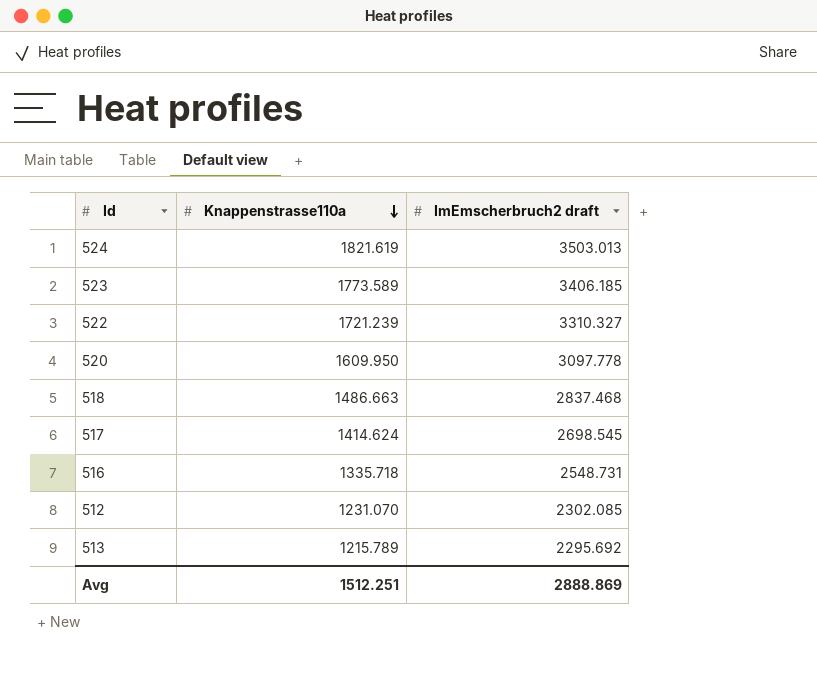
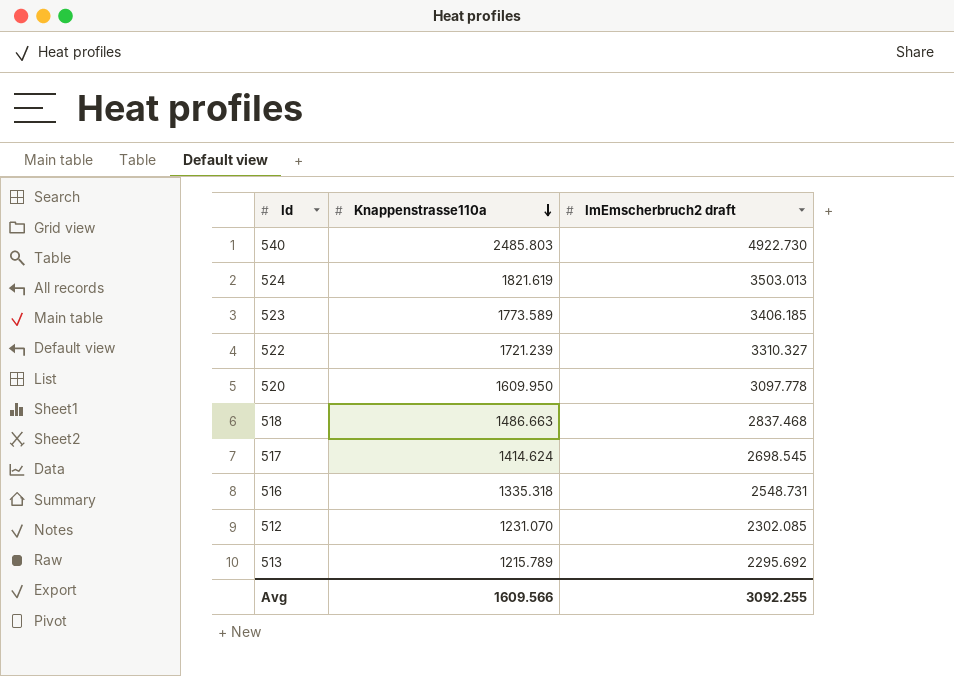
row 540: none -> 2485.803 | 4922.730
516 | Knappenstrasse110a: 1335.718 -> 1335.318
Avg | Knappenstrasse110a: 1512.251 -> 1609.566
Avg | ImEmscherbruch2 draft: 2888.869 -> 3092.255

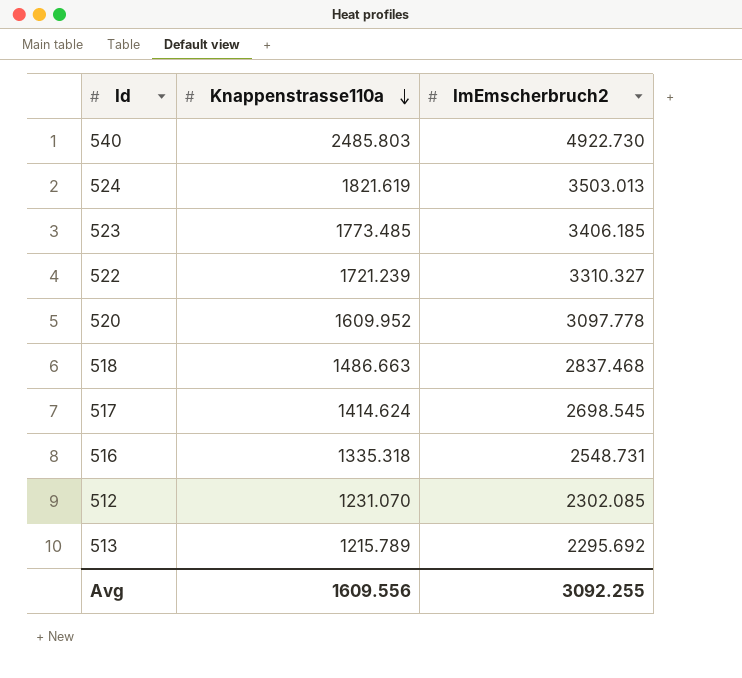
column name: ImEmscherbruch2 draft -> ImEmscherbruch2
523 | Knappenstrasse110a: 1773.589 -> 1773.485
520 | Knappenstrasse110a: 1609.950 -> 1609.952
Avg | Knappenstrasse110a: 1609.566 -> 1609.556

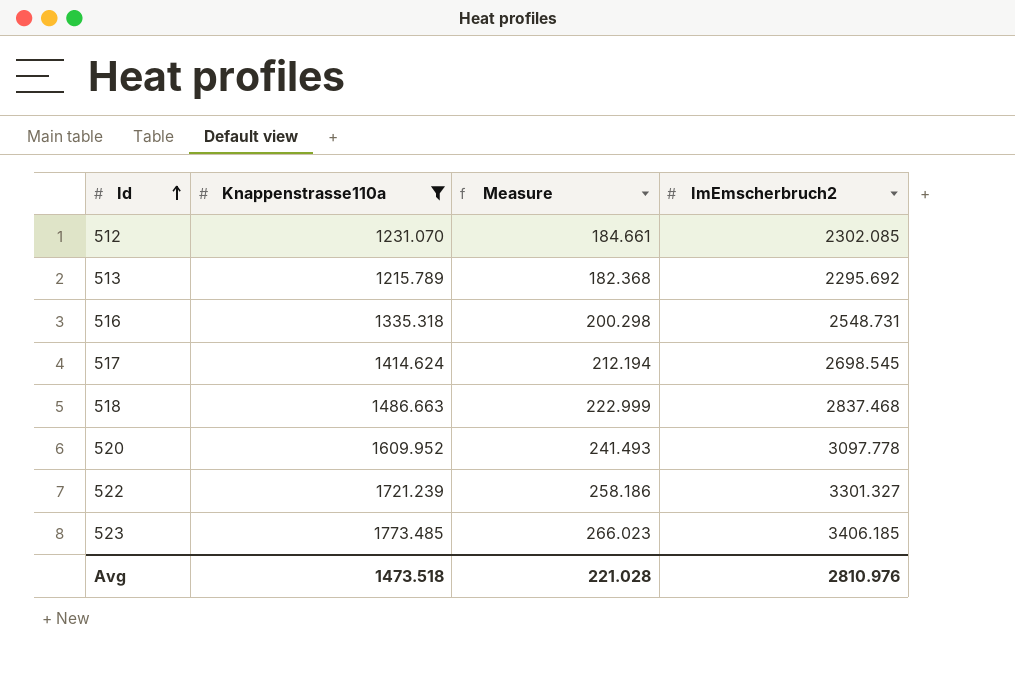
filter: none -> Knappenstrasse110a <= 1773.485
row order: Knappenstrasse110a descending -> Id ascending
column Measure | formula: none -> [Knappenstrasse110a] * 0.15
522 | ImEmscherbruch2: 3310.327 -> 3301.327
Avg | Knappenstrasse110a: 1609.556 -> 1473.518
Avg | ImEmscherbruch2: 3092.255 -> 2810.976

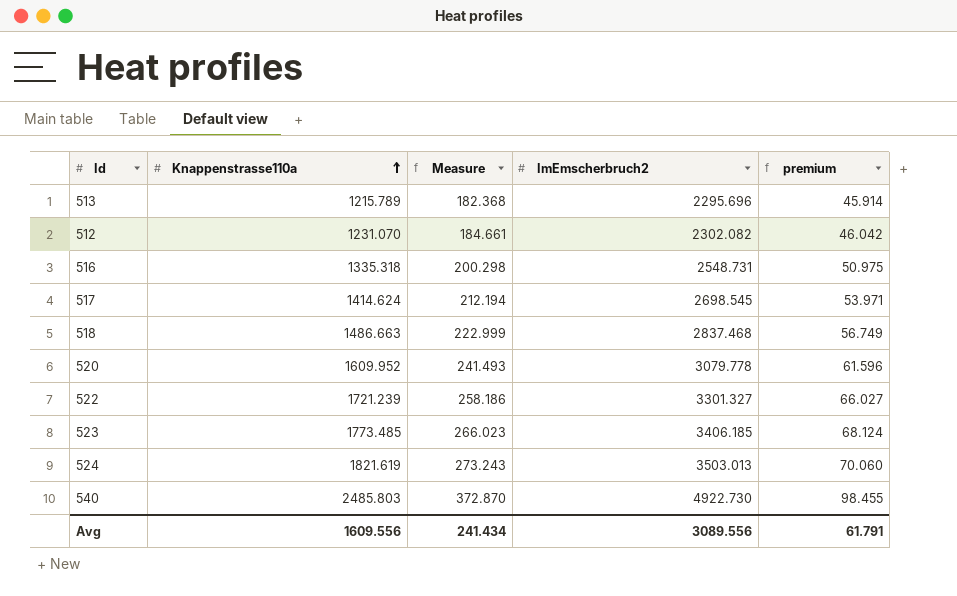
filter: Knappenstrasse110a <= 1773.485 -> none
row order: Id ascending -> Knappenstrasse110a ascending
column premium | formula: none -> [ImEmscherbruch2] * 0.02
513 | ImEmscherbruch2: 2295.692 -> 2295.696
512 | ImEmscherbruch2: 2302.085 -> 2302.082
520 | ImEmscherbruch2: 3097.778 -> 3079.778
Avg | Knappenstrasse110a: 1473.518 -> 1609.556
Avg | Measure: 221.028 -> 241.434
Avg | ImEmscherbruch2: 2810.976 -> 3089.556

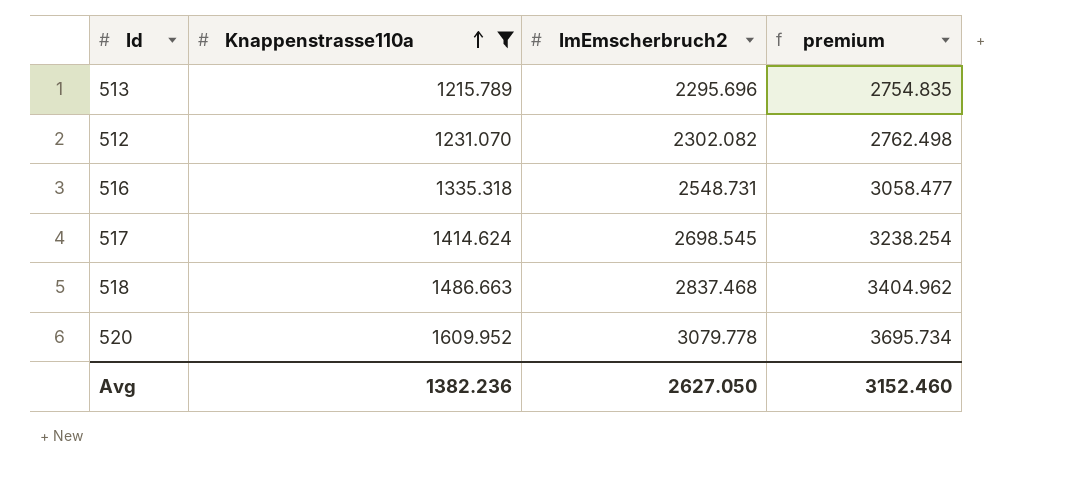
filter: none -> Knappenstrasse110a <= 1609.952
column Measure | formula: [Knappenstrasse110a] * 0.15 -> none
column premium | formula: [ImEmscherbruch2] * 0.02 -> [ImEmscherbruch2] * 1.2
Avg | Knappenstrasse110a: 1609.556 -> 1382.236
Avg | ImEmscherbruch2: 3089.556 -> 2627.050
Avg | premium: 61.791 -> 3152.460

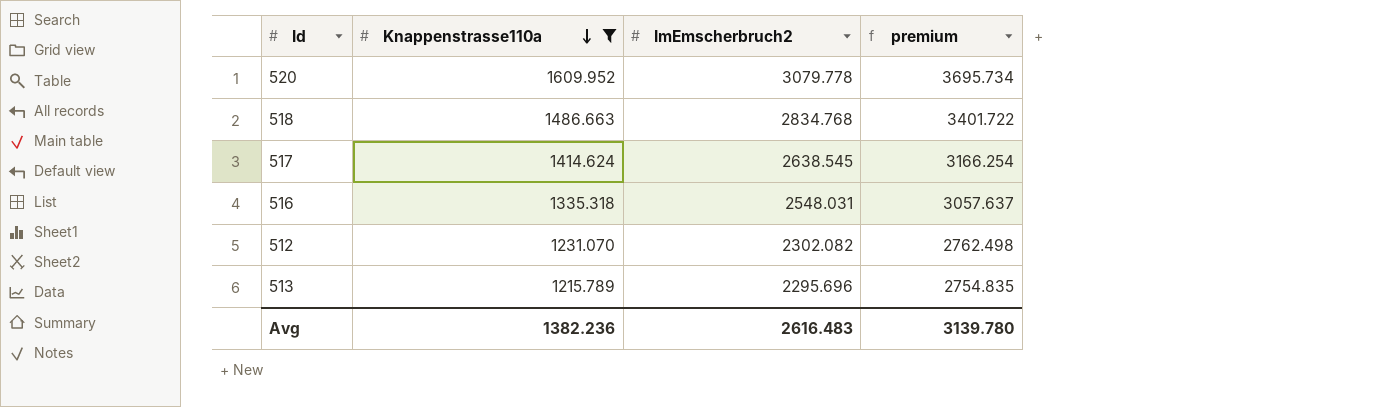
row order: Knappenstrasse110a ascending -> Knappenstrasse110a descending
518 | ImEmscherbruch2: 2837.468 -> 2834.768
518 | premium: 3404.962 -> 3401.722
517 | ImEmscherbruch2: 2698.545 -> 2638.545
517 | premium: 3238.254 -> 3166.254
516 | ImEmscherbruch2: 2548.731 -> 2548.031
516 | premium: 3058.477 -> 3057.637
Avg | ImEmscherbruch2: 2627.050 -> 2616.483
Avg | premium: 3152.460 -> 3139.780

